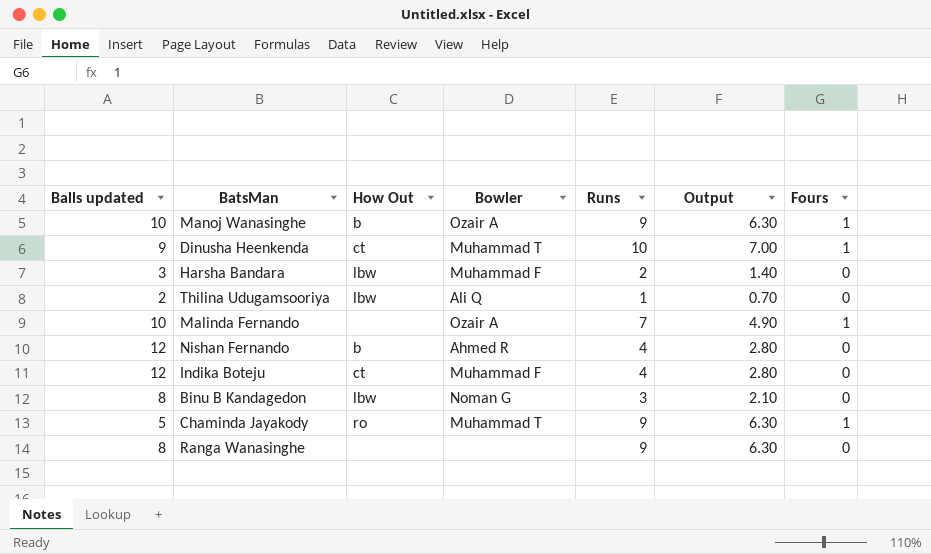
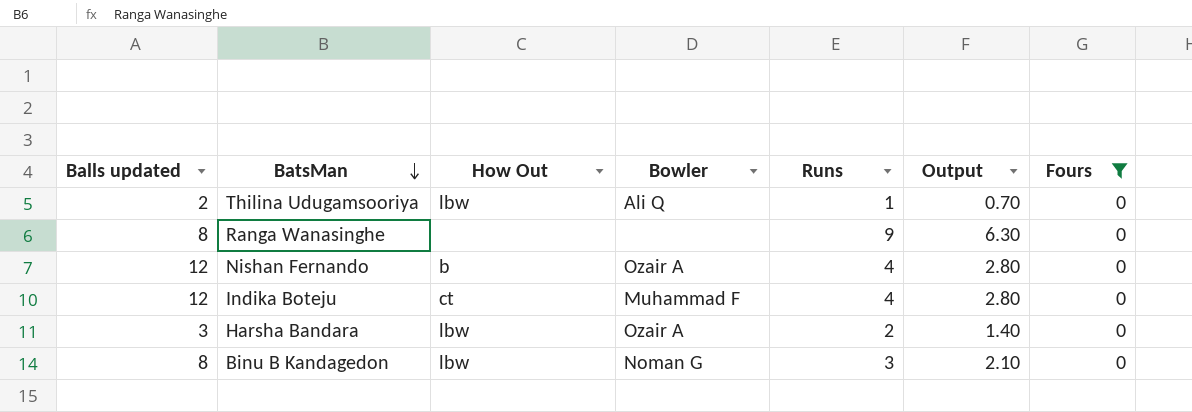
filter: none -> Fours = 0
row order: none -> BatsMan descending
Nishan Fernando | Bowler: Ahmed R -> Ozair A
Harsha Bandara | Bowler: Muhammad F -> Ozair A

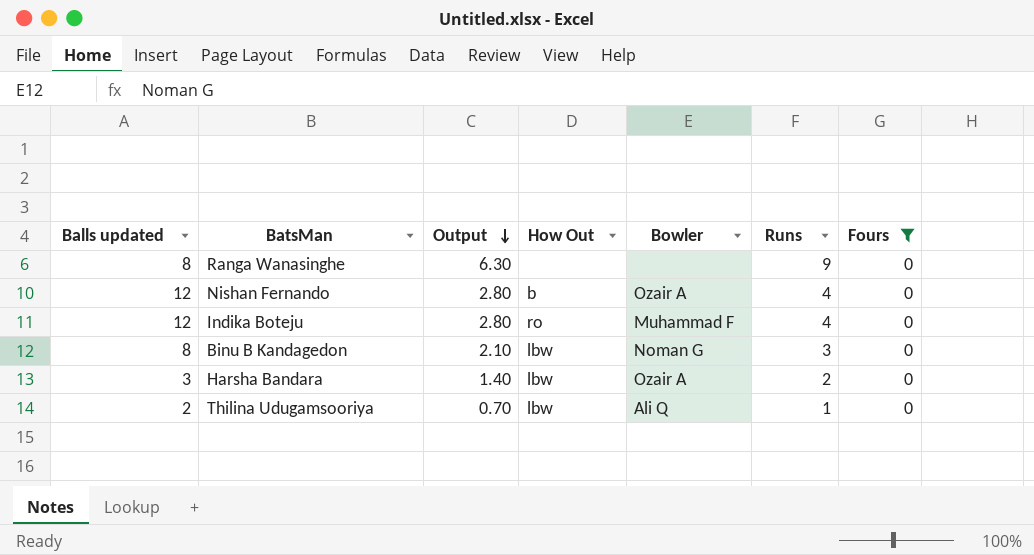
row order: BatsMan descending -> Output descending
column Output | position: 6 -> 3
Indika Boteju | How Out: ct -> ro

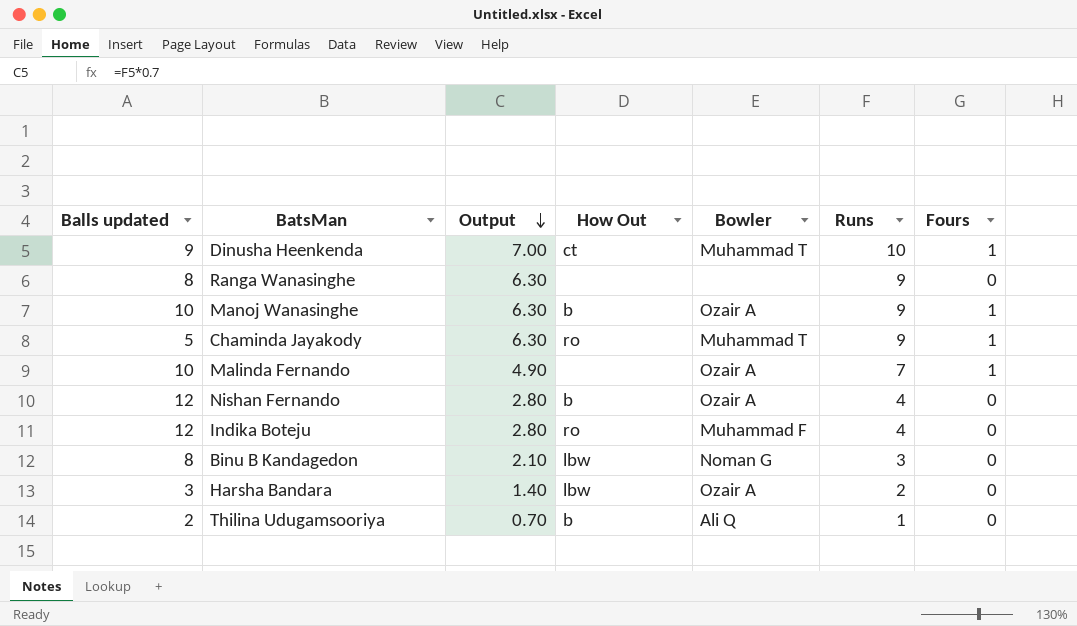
filter: Fours = 0 -> none
Thilina Udugamsooriya | How Out: lbw -> b

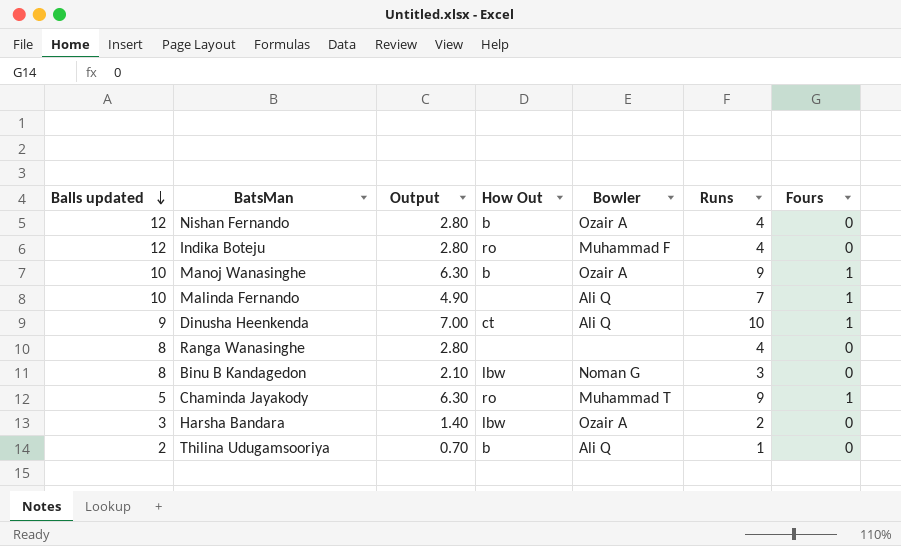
row order: Output descending -> Balls updated descending
Malinda Fernando | Bowler: Ozair A -> Ali Q
Dinusha Heenkenda | Bowler: Muhammad T -> Ali Q
Ranga Wanasinghe | Output: 6.30 -> 2.80
Ranga Wanasinghe | Runs: 9 -> 4

